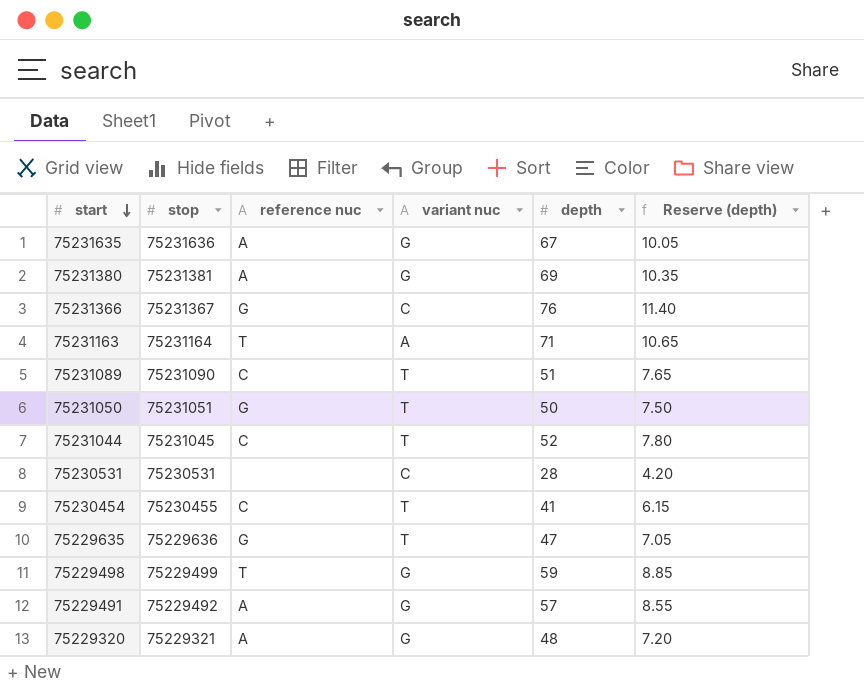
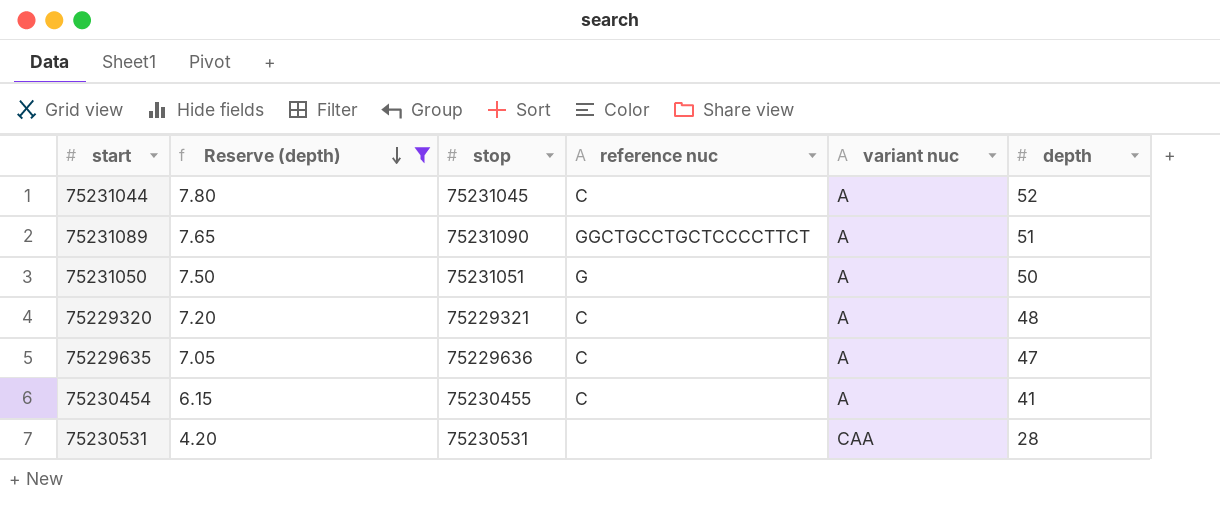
filter: none -> Reserve (depth) <= 7.80
row order: start descending -> Reserve (depth) descending
column Reserve (depth) | position: 6 -> 2
75231044 | variant nuc: T -> A
75231089 | reference nuc: C -> GGCTGCCTGCTCCCCTTCT
75231089 | variant nuc: T -> A
75231050 | variant nuc: T -> A
75229320 | reference nuc: A -> C
75229320 | variant nuc: G -> A
75229635 | reference nuc: G -> C
75229635 | variant nuc: T -> A
75230454 | variant nuc: T -> A
75230531 | variant nuc: C -> CAA

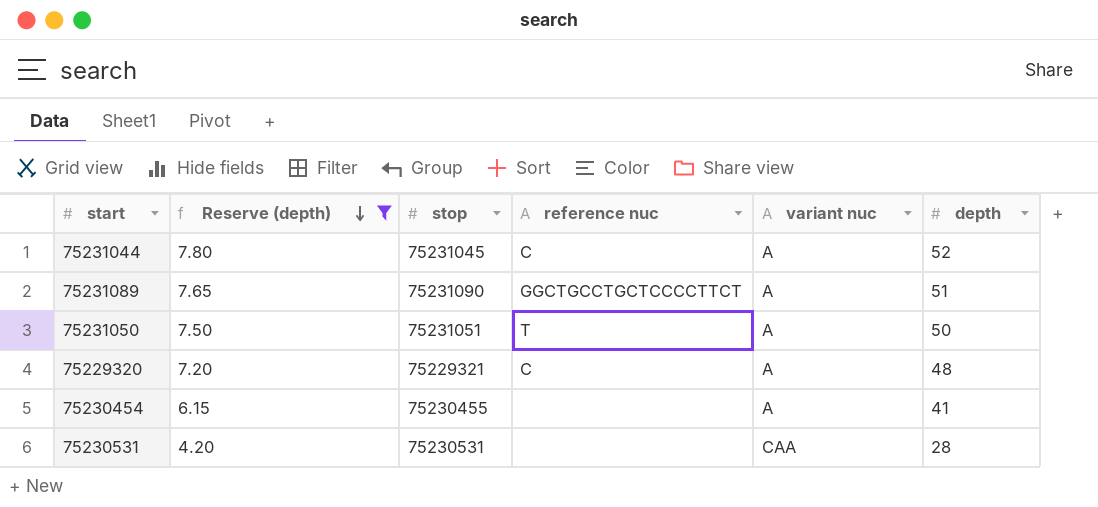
row 75229635: 7.05 | 75229636 | C | A | 47 -> none
75231050 | reference nuc: G -> T
75230454 | reference nuc: C -> none

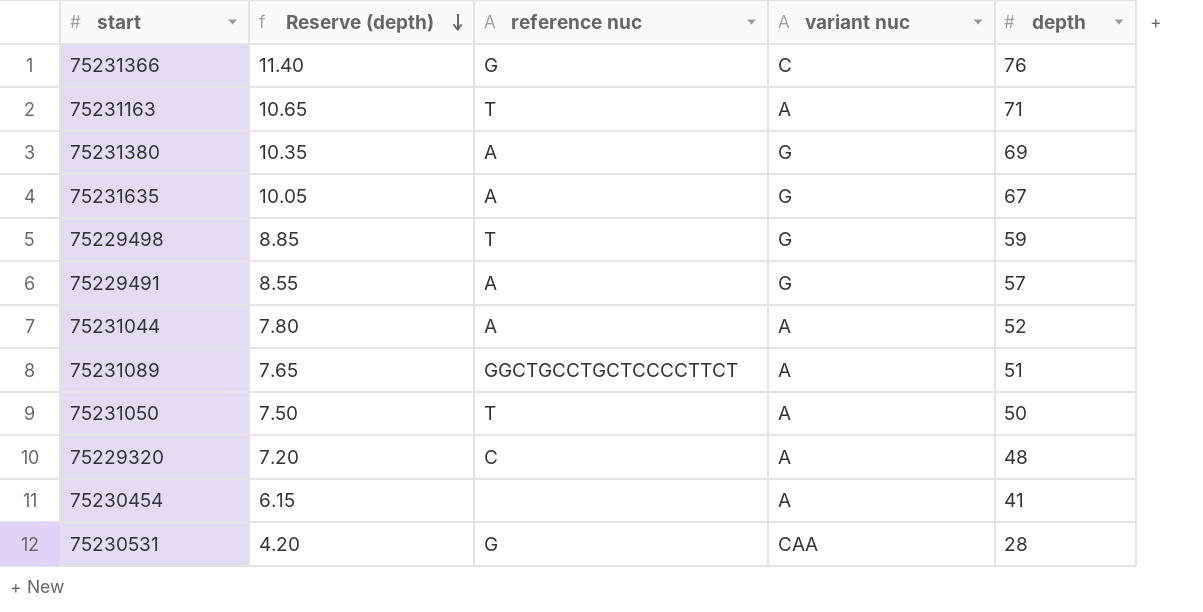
filter: Reserve (depth) <= 7.80 -> none
column stop | position: 3 -> none
75231044 | reference nuc: C -> A
75230531 | reference nuc: none -> G

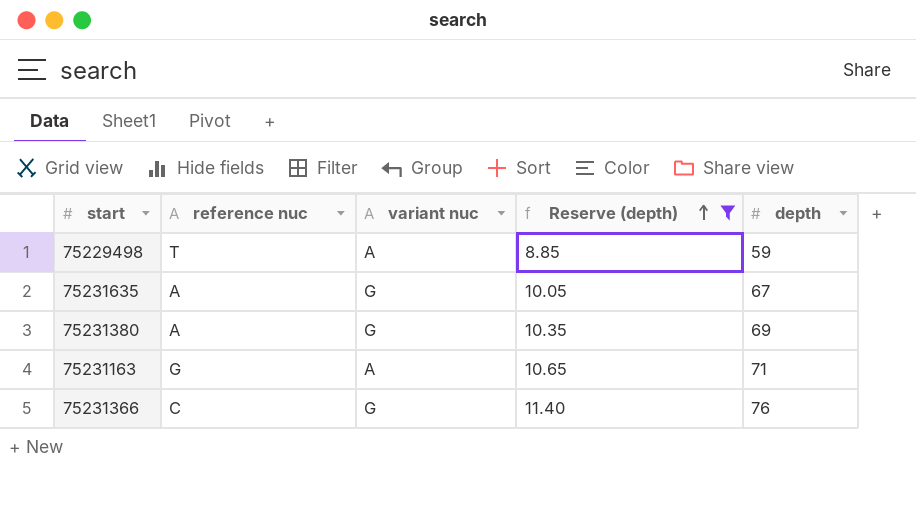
filter: none -> Reserve (depth) >= 8.85
row order: Reserve (depth) descending -> Reserve (depth) ascending
column Reserve (depth) | position: 2 -> 4
75229498 | variant nuc: G -> A
75231163 | reference nuc: T -> G
75231366 | reference nuc: G -> C
75231366 | variant nuc: C -> G

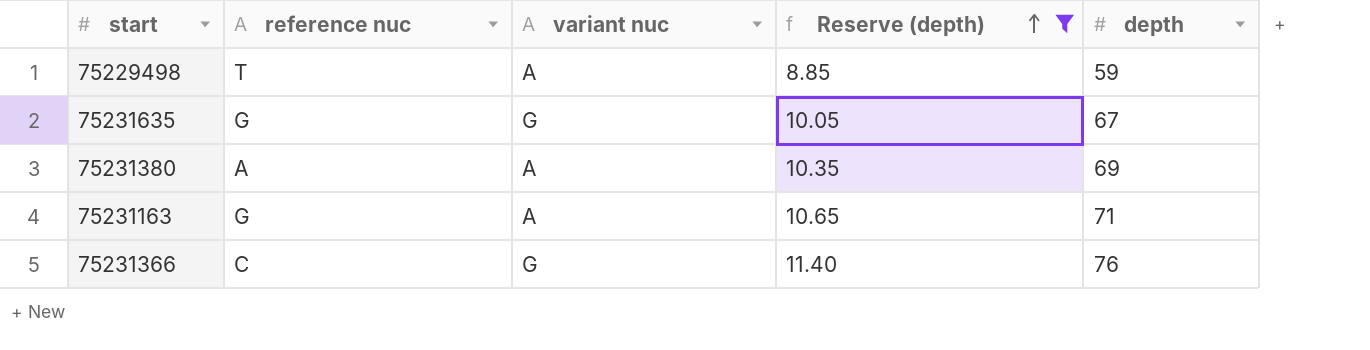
75231635 | reference nuc: A -> G
75231380 | variant nuc: G -> A

